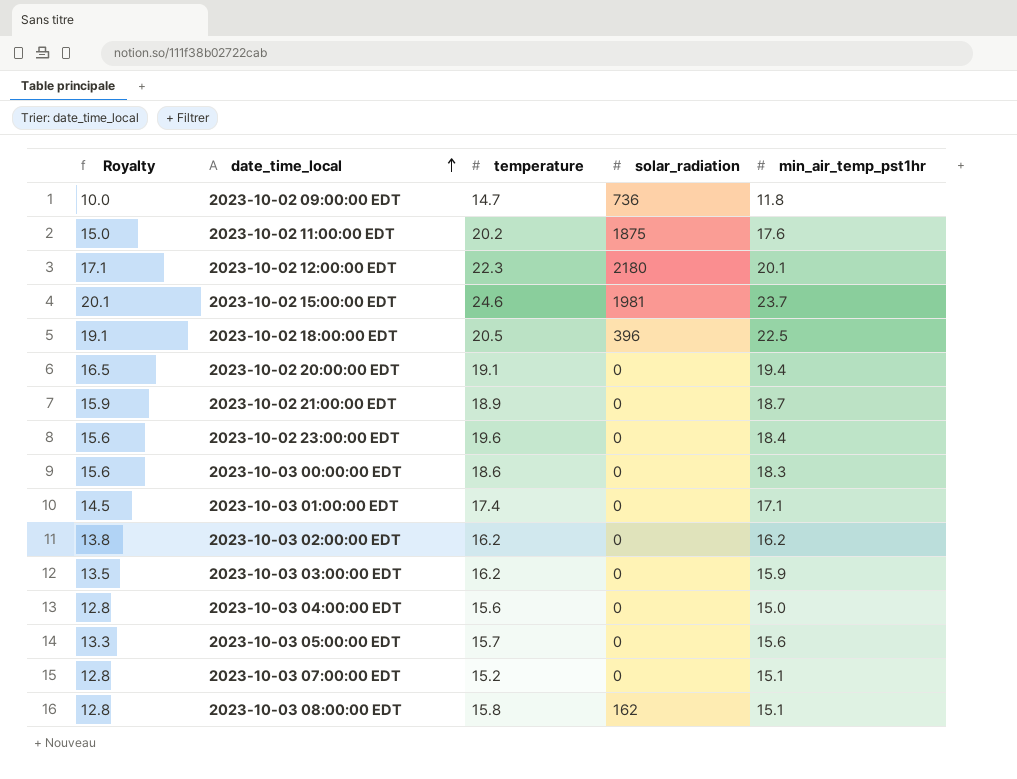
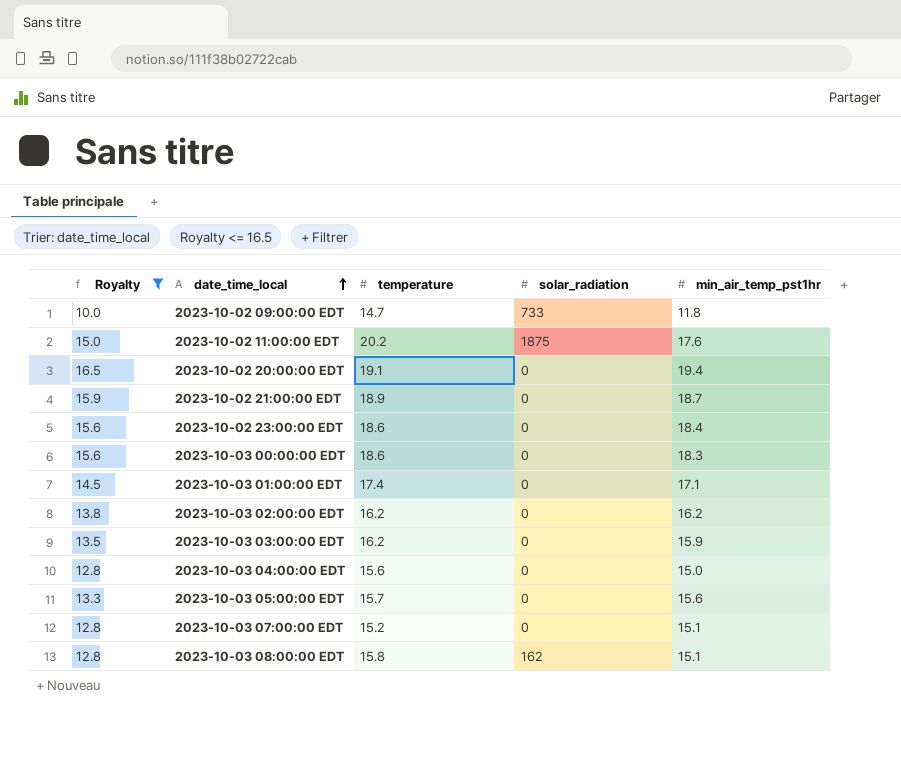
filter: none -> Royalty <= 16.5
2023-10-02 09:00:00 EDT | solar_radiation: 736 -> 733
2023-10-02 23:00:00 EDT | temperature: 19.6 -> 18.6

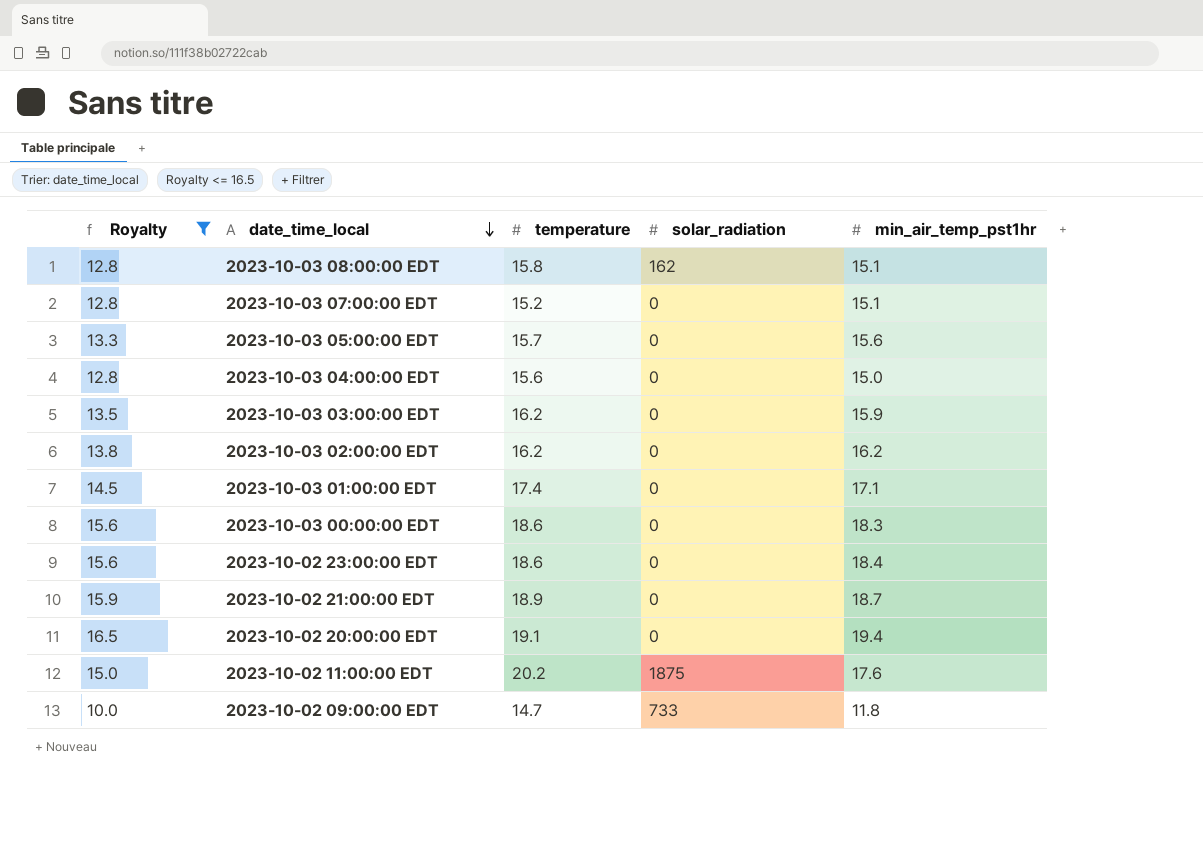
row order: date_time_local ascending -> date_time_local descending

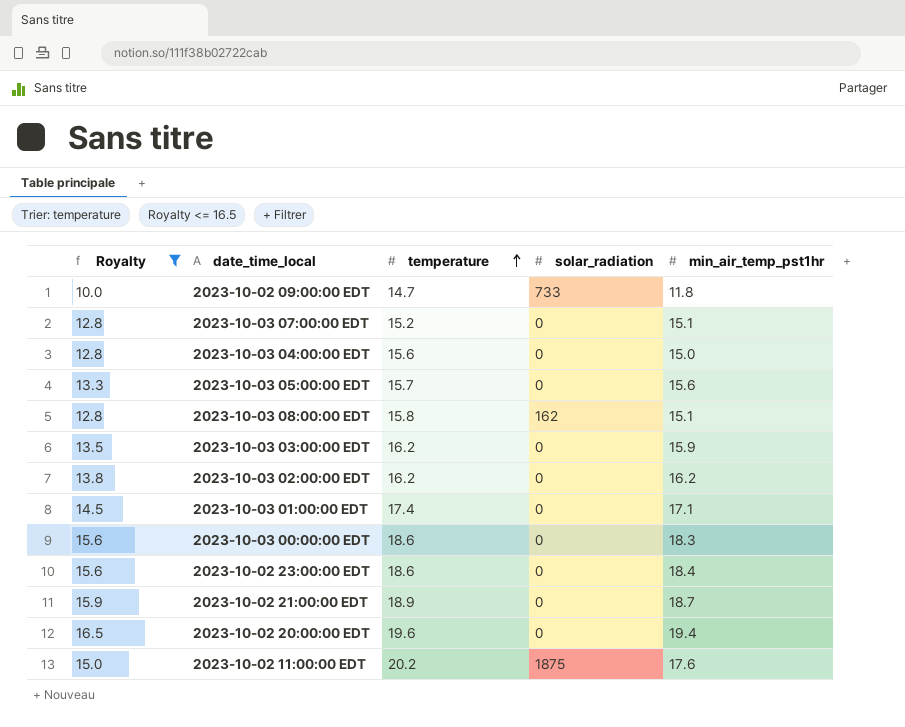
row order: date_time_local descending -> temperature ascending
2023-10-02 20:00:00 EDT | temperature: 19.1 -> 19.6

